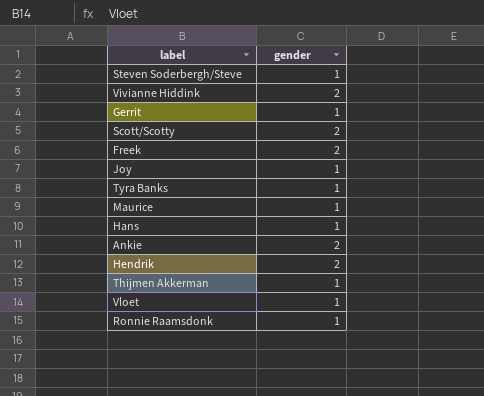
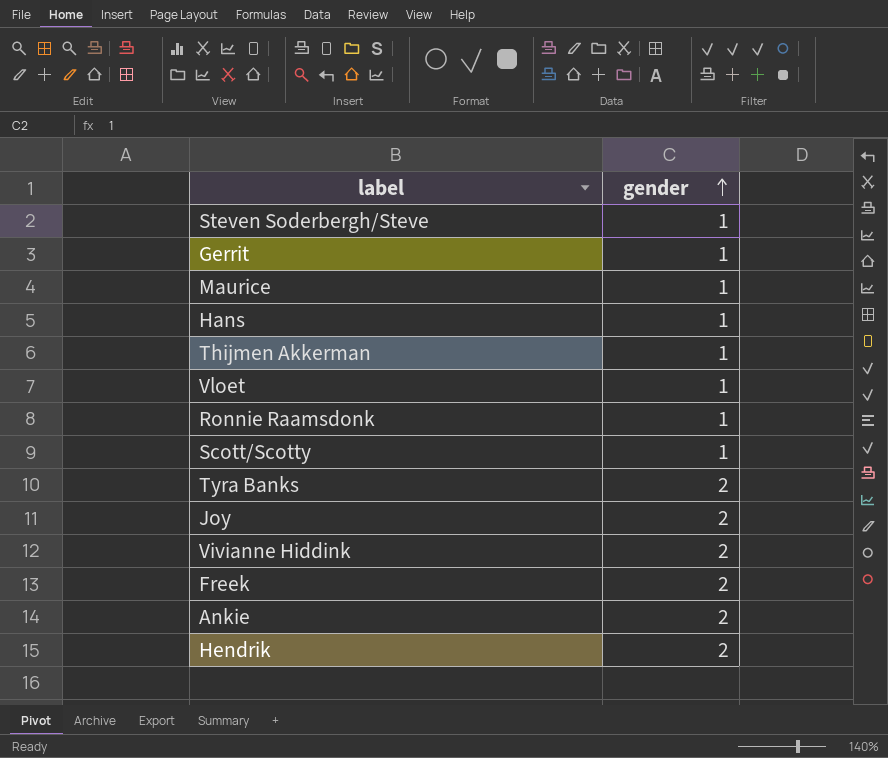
row order: none -> gender ascending
Scott/Scotty | gender: 2 -> 1
Tyra Banks | gender: 1 -> 2
Joy | gender: 1 -> 2

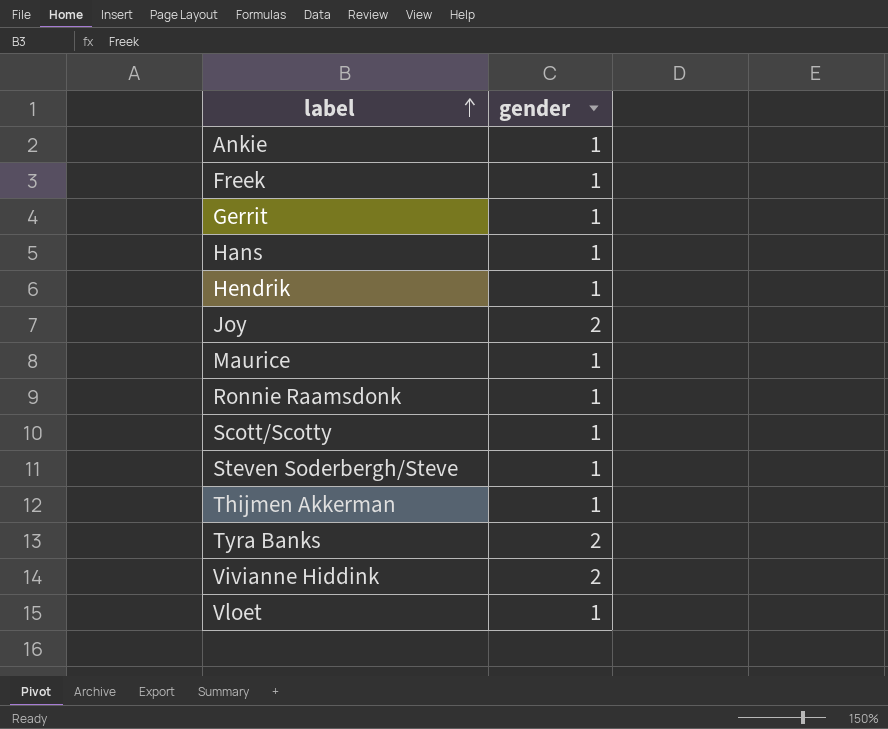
row order: gender ascending -> label ascending
Ankie | gender: 2 -> 1
Freek | gender: 2 -> 1
Hendrik | gender: 2 -> 1

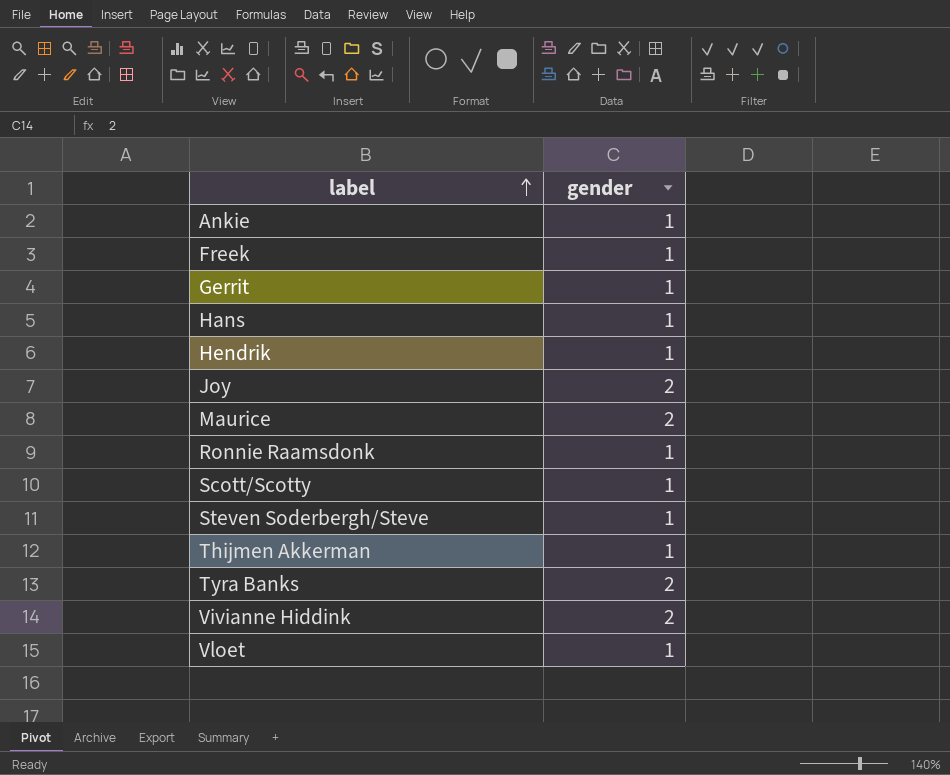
Maurice | gender: 1 -> 2

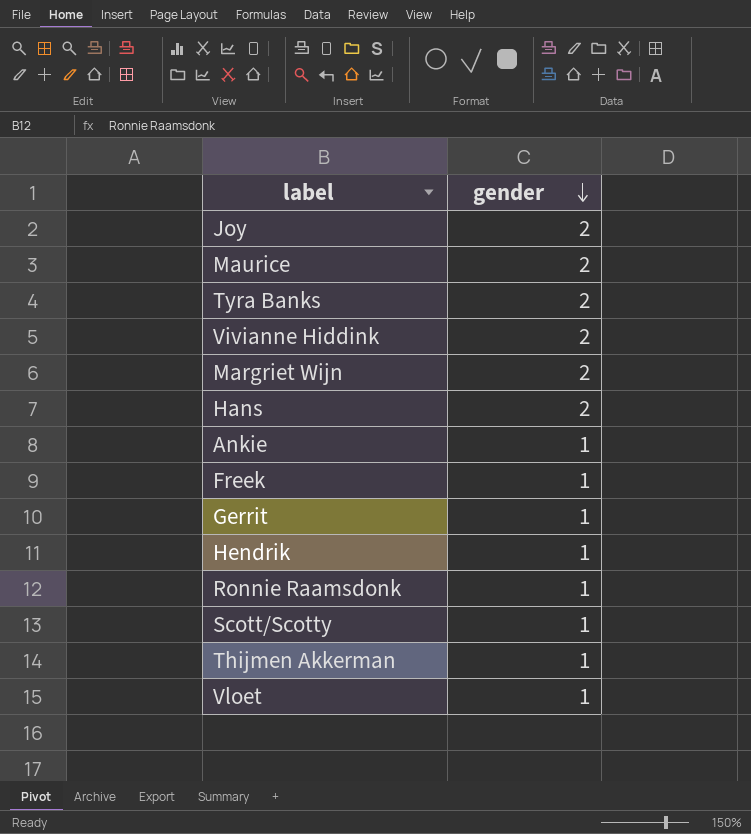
row order: label ascending -> gender descending
row Steven Soderbergh/Steve: 1 -> none
row Margriet Wijn: none -> 2
Hans | gender: 1 -> 2

